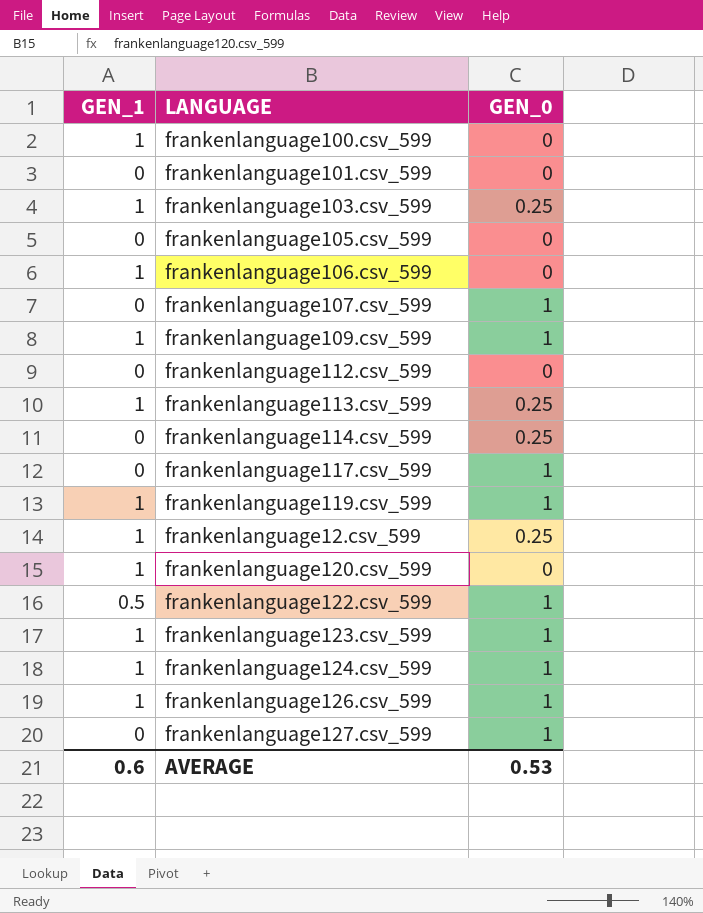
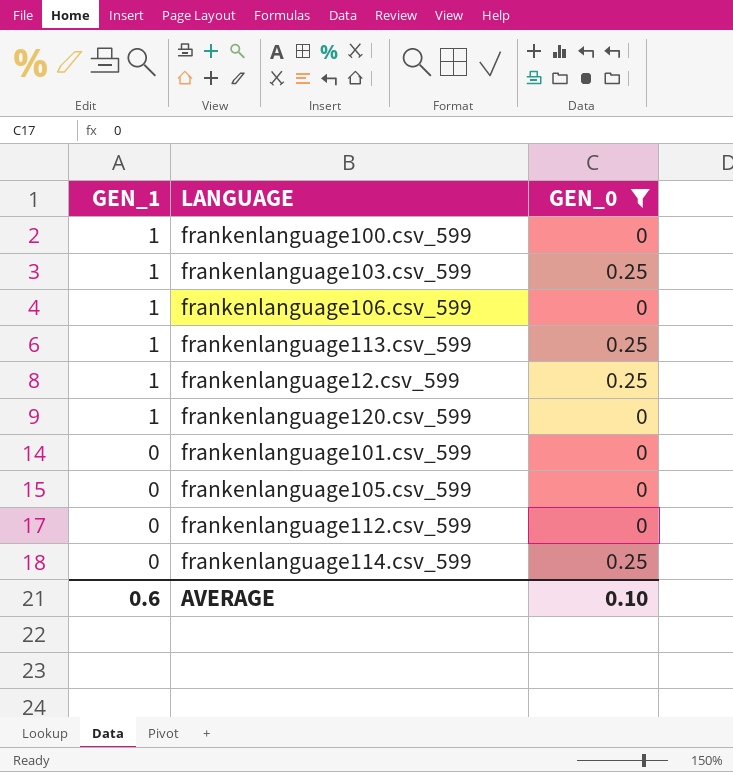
filter: none -> GEN_0 != 1
row order: none -> GEN_1 descending
AVERAGE | GEN_0: 0.53 -> 0.10

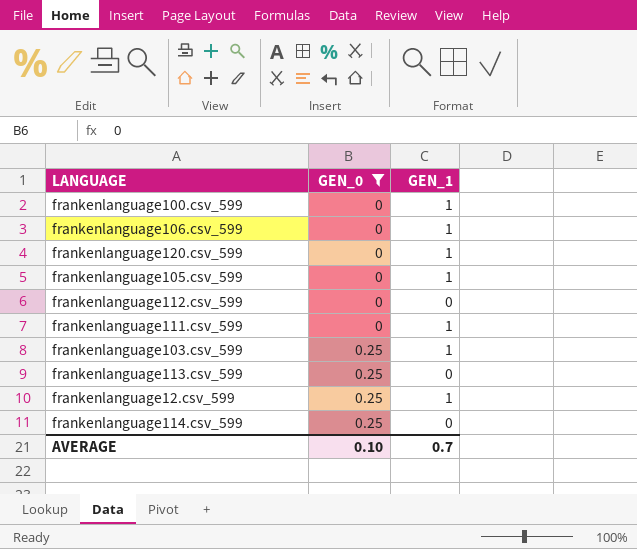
row order: GEN_1 descending -> GEN_0 ascending
column GEN_1 | position: 1 -> 3
row frankenlanguage101.csv_599: 0 | 0 -> none
frankenlanguage105.csv_599 | GEN_1: 0 -> 1
row frankenlanguage111.csv_599: none -> 0 | 1
frankenlanguage113.csv_599 | GEN_1: 1 -> 0
AVERAGE | GEN_1: 0.6 -> 0.7

